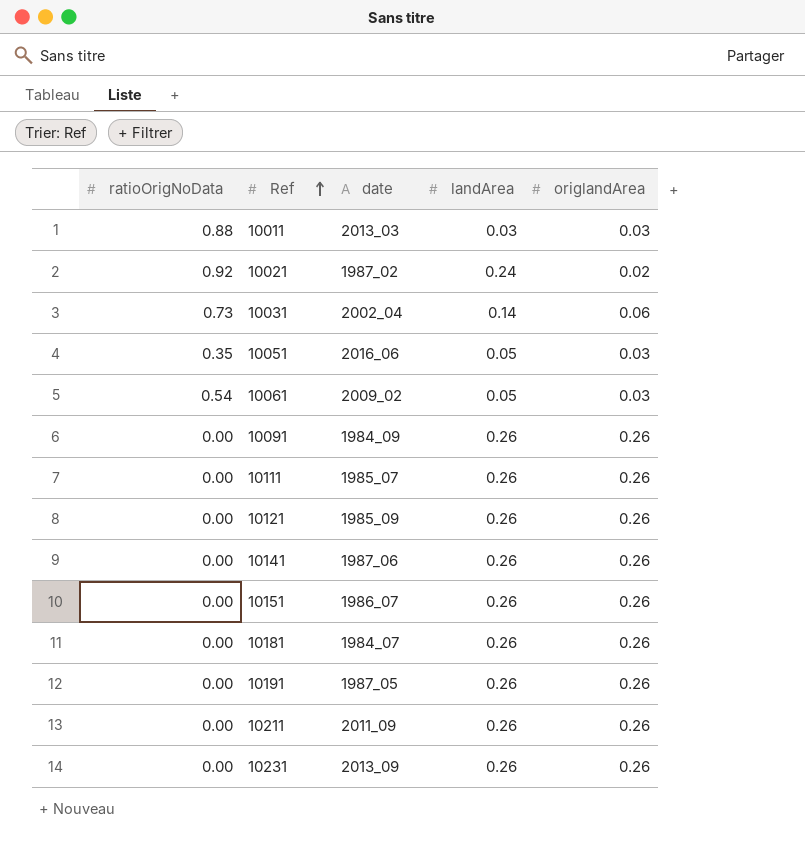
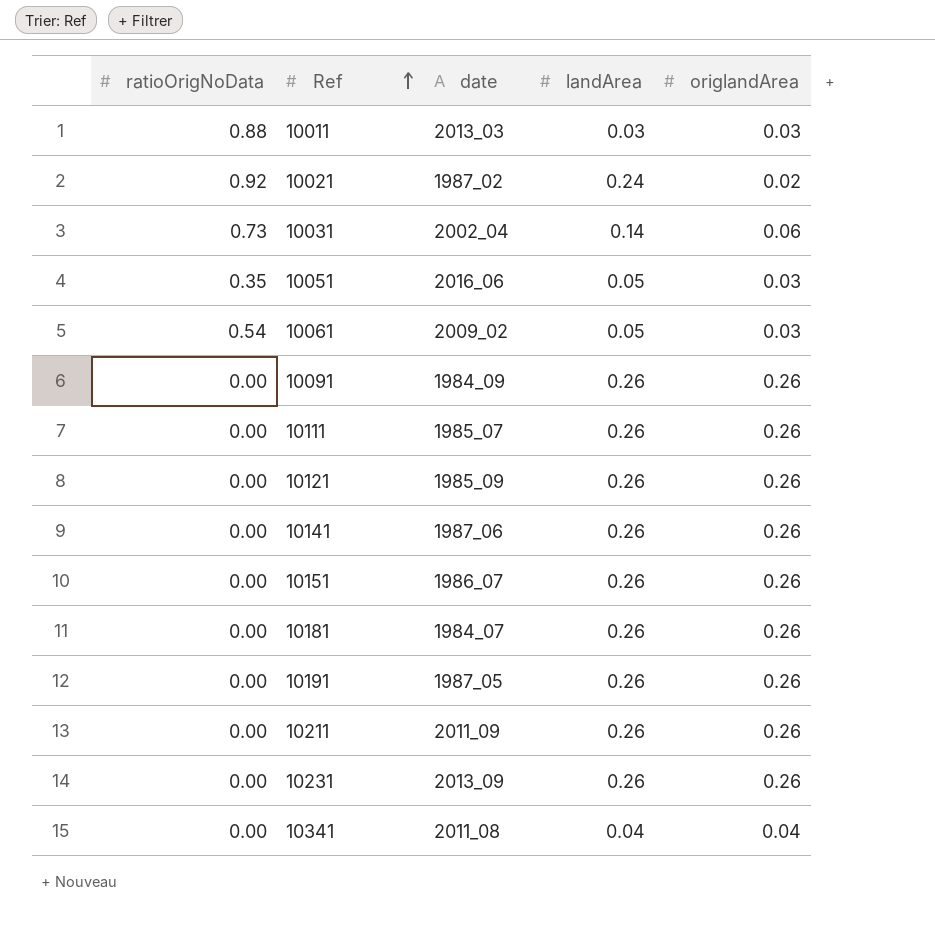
row 10341: none -> 0.00 | 2011_08 | 0.04 | 0.04

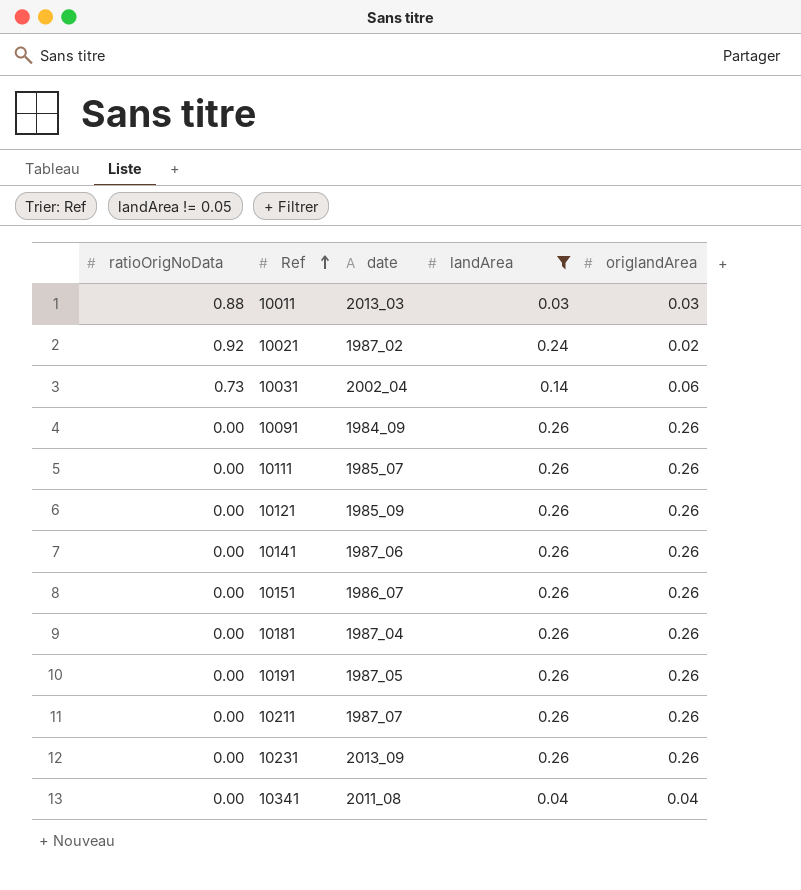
filter: none -> landArea != 0.05
10181 | date: 1984_07 -> 1987_04
10211 | date: 2011_09 -> 1987_07

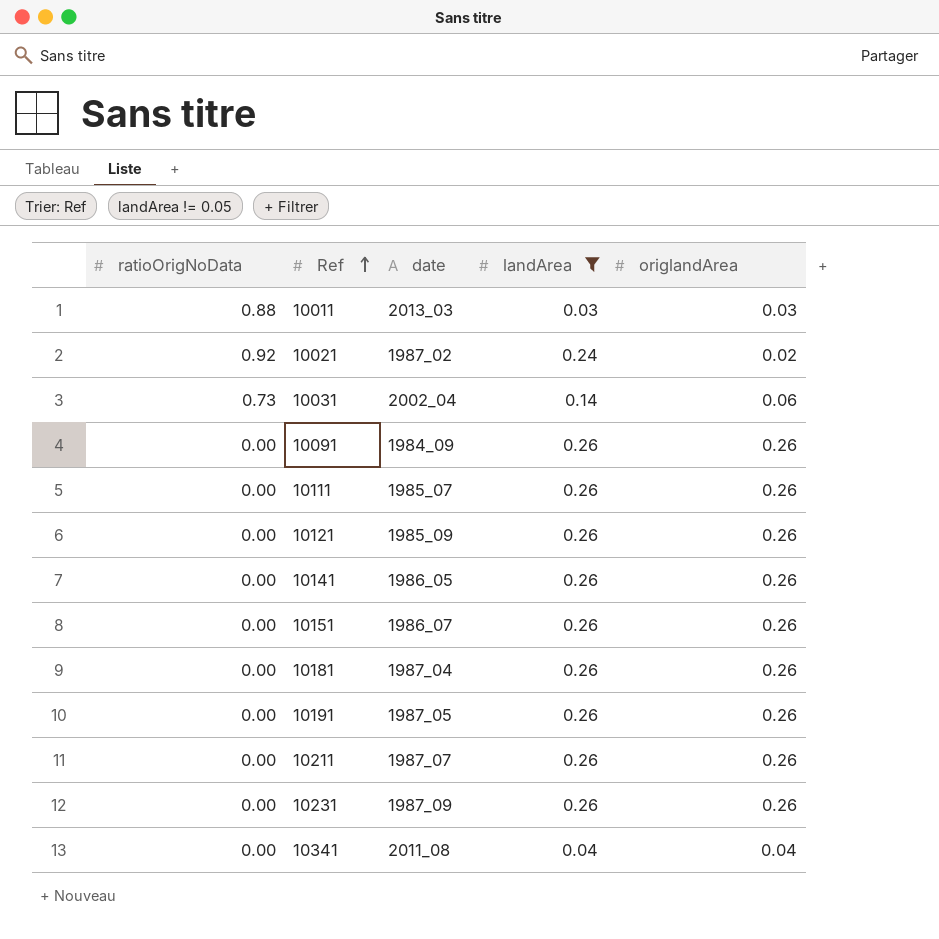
10141 | date: 1987_06 -> 1986_05
10231 | date: 2013_09 -> 1987_09

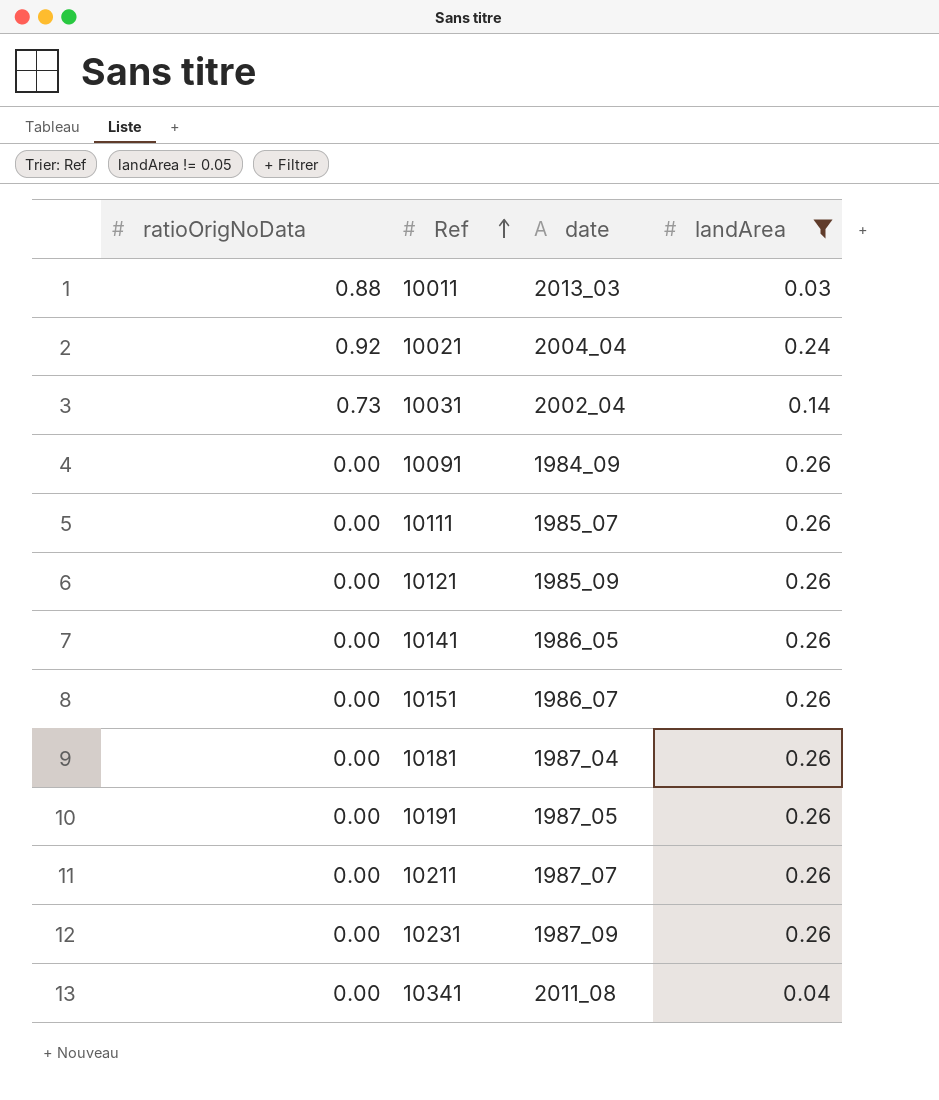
column origlandArea | position: 5 -> none
10021 | date: 1987_02 -> 2004_04

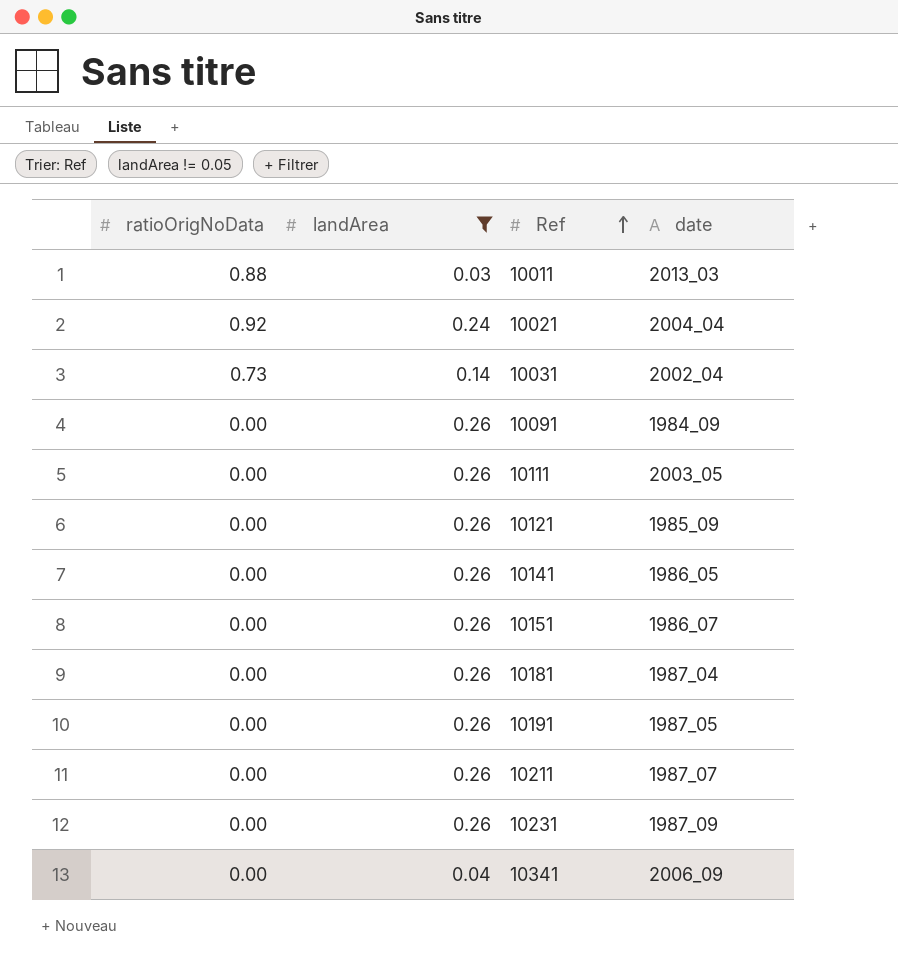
column landArea | position: 4 -> 2
10111 | date: 1985_07 -> 2003_05
10341 | date: 2011_08 -> 2006_09

